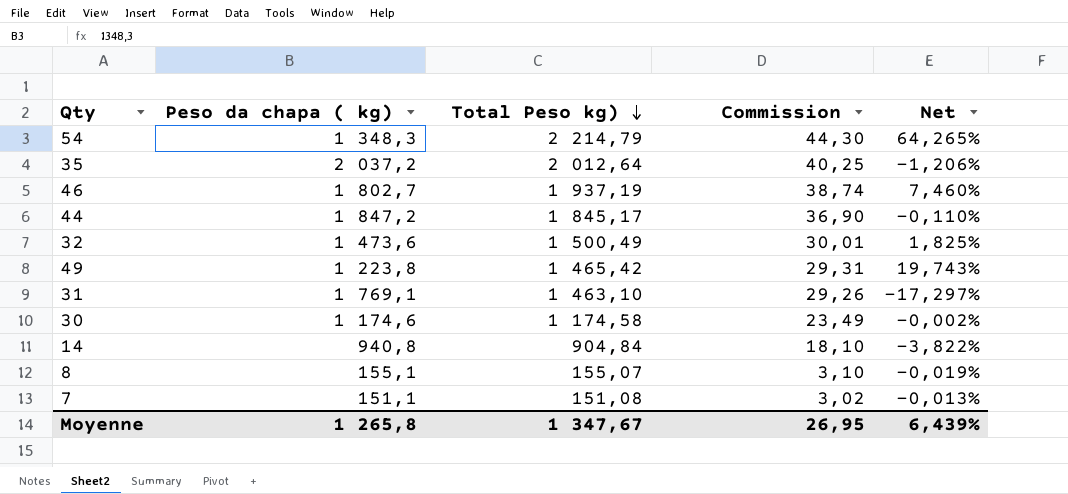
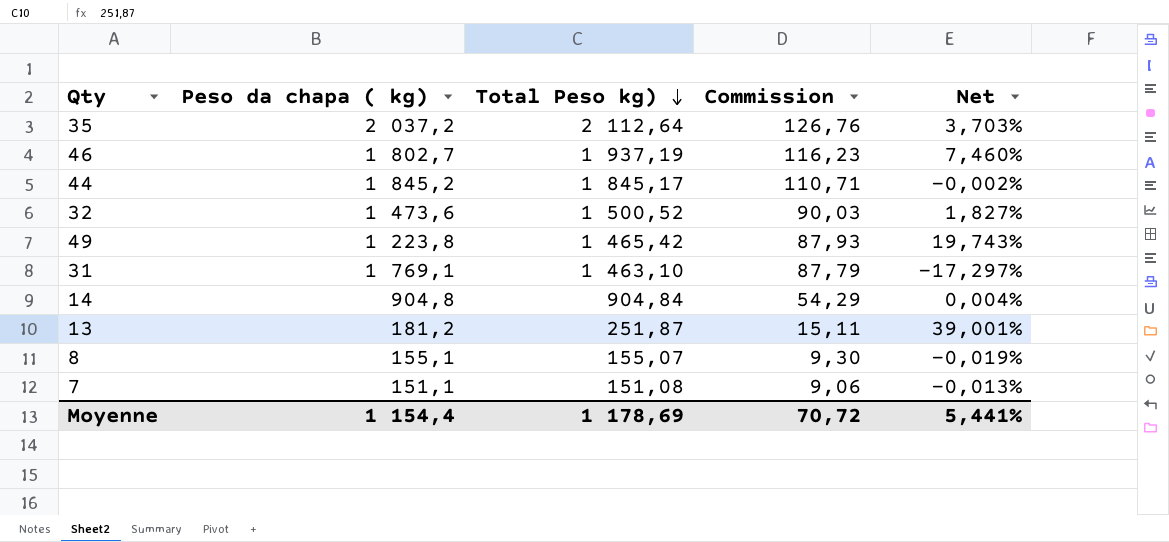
column Commission | formula: [Total Peso kg)] * 0,02 -> [Total Peso kg)] * 0,06
row 54: 1 348,3 | 2 214,79 | 44,30 | 64,265% -> none
row 30: 1 174,6 | 1 174,58 | 23,49 | -0,002% -> none
35 | Total Peso kg): 2 012,64 -> 2 112,64
35 | Net: -1,206% -> 3,703%
44 | Peso da chapa ( kg): 1 847,2 -> 1 845,2
44 | Net: -0,110% -> -0,002%
32 | Total Peso kg): 1 500,49 -> 1 500,52
32 | Net: 1,825% -> 1,827%
14 | Peso da chapa ( kg): 940,8 -> 904,8
14 | Net: -3,822% -> 0,004%
row 13: none -> 181,2 | 251,87 | 15,11 | 39,001%
Moyenne | Peso da chapa ( kg): 1 265,8 -> 1 154,4
Moyenne | Total Peso kg): 1 347,67 -> 1 178,69
Moyenne | Commission: 26,95 -> 70,72
Moyenne | Net: 6,439% -> 5,441%

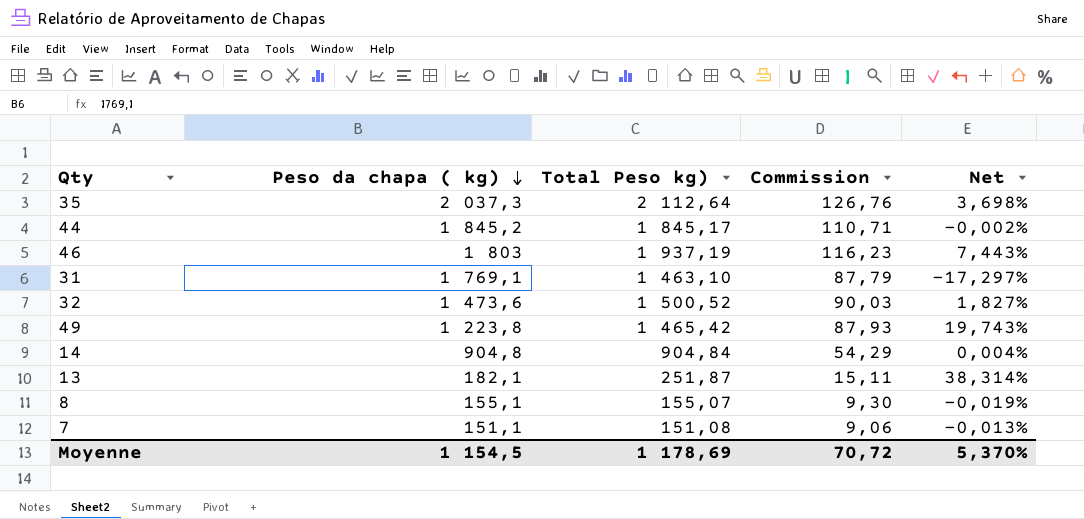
row order: Total Peso kg) descending -> Peso da chapa ( kg) descending
35 | Peso da chapa ( kg): 2 037,2 -> 2 037,3
35 | Net: 3,703% -> 3,698%
46 | Peso da chapa ( kg): 1 802,7 -> 1 803
46 | Net: 7,460% -> 7,443%
13 | Peso da chapa ( kg): 181,2 -> 182,1
13 | Net: 39,001% -> 38,314%
Moyenne | Peso da chapa ( kg): 1 154,4 -> 1 154,5
Moyenne | Net: 5,441% -> 5,370%

